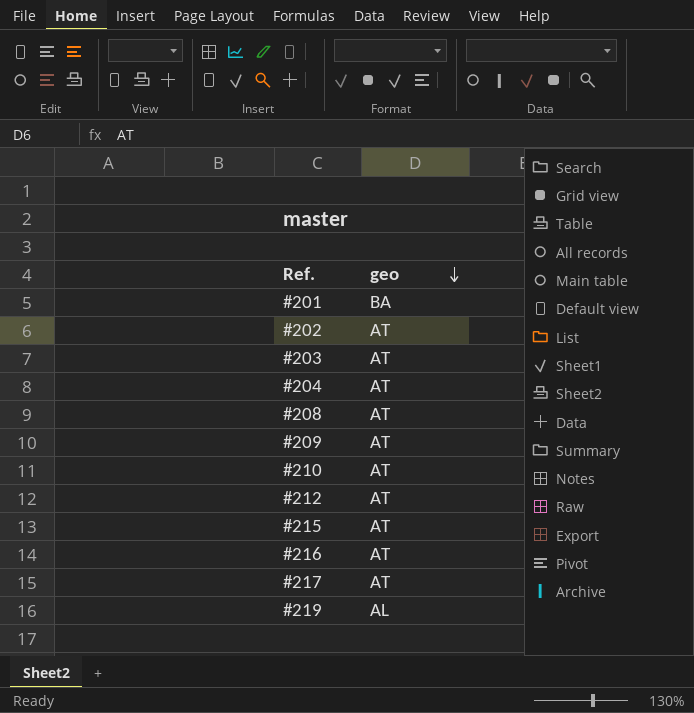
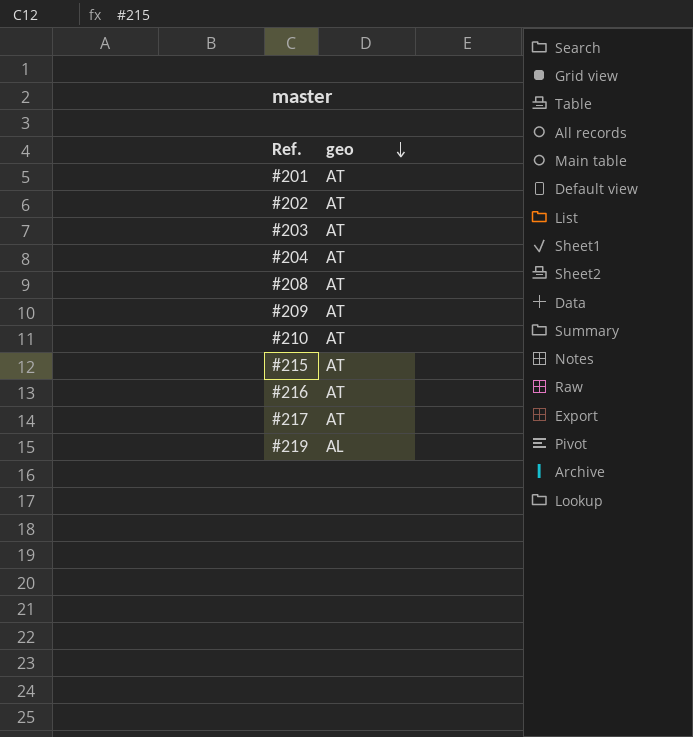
row #212: AT -> none
#201 | geo: BA -> AT

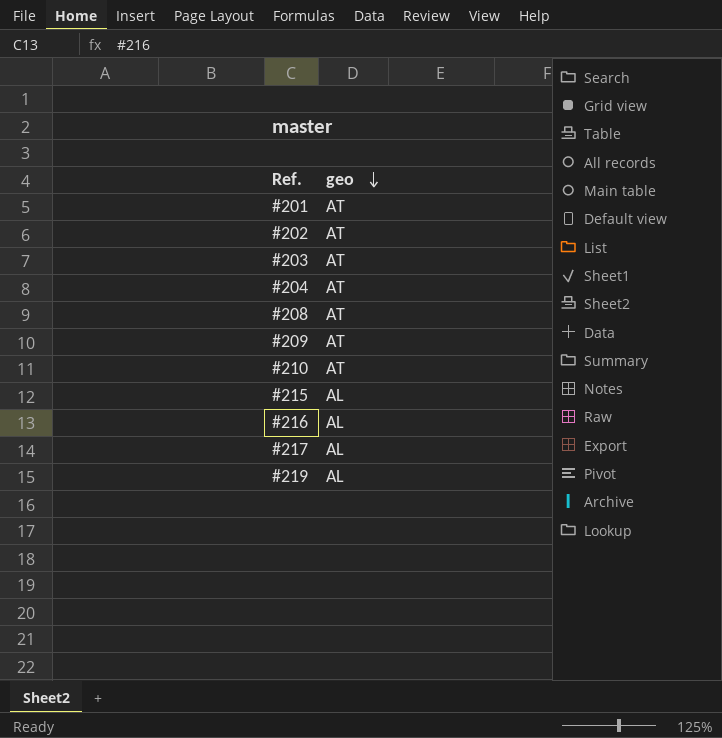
#215 | geo: AT -> AL
#216 | geo: AT -> AL
#217 | geo: AT -> AL

